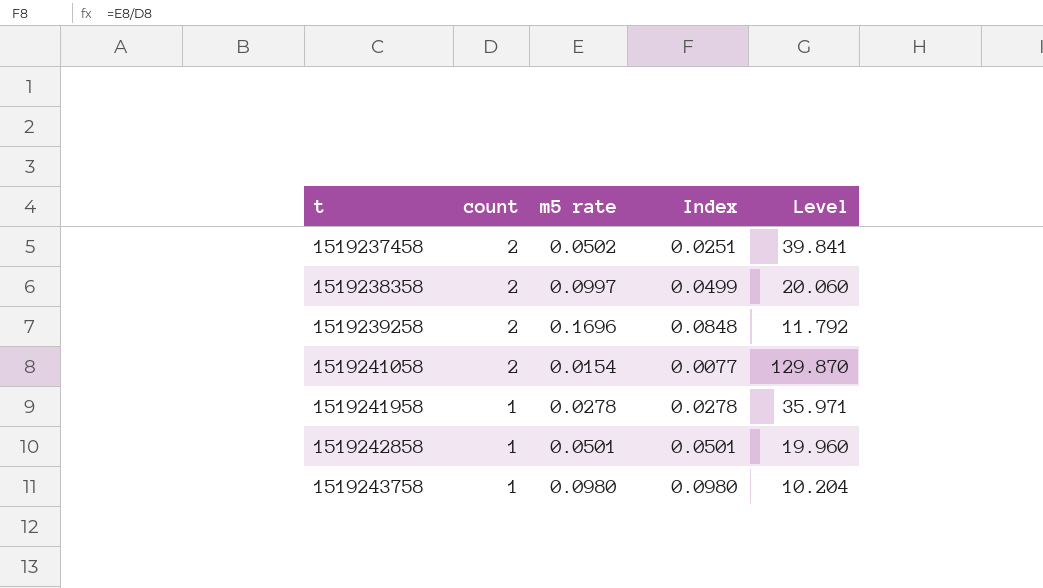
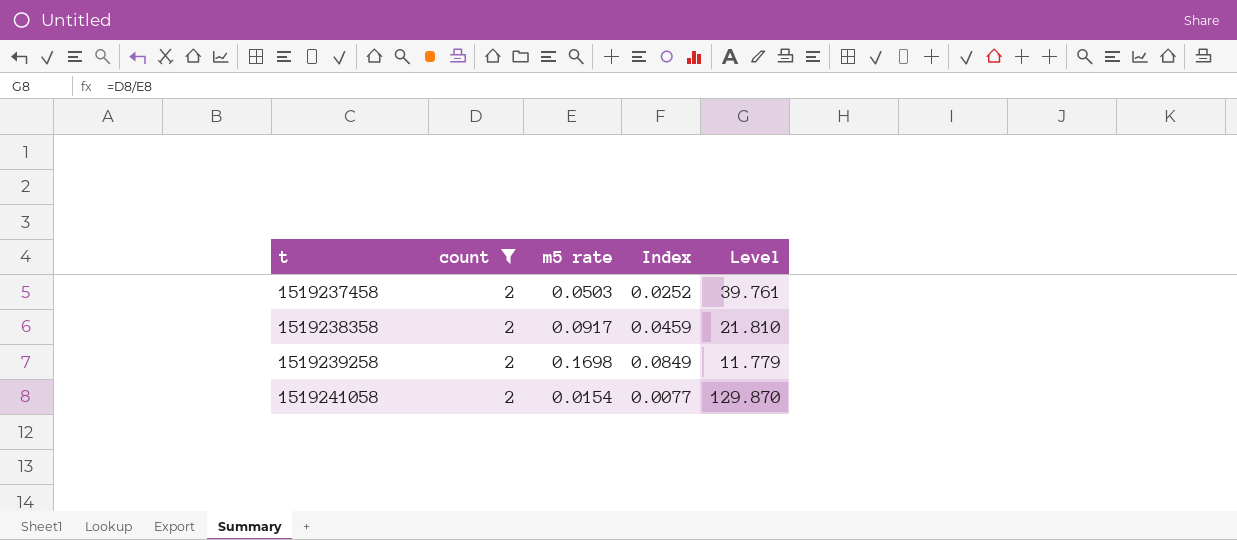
filter: none -> count = 2
1519237458 | m5 rate: 0.0502 -> 0.0503
1519237458 | Index: 0.0251 -> 0.0252
1519237458 | Level: 39.841 -> 39.761
1519238358 | m5 rate: 0.0997 -> 0.0917
1519238358 | Index: 0.0499 -> 0.0459
1519238358 | Level: 20.060 -> 21.810
1519239258 | m5 rate: 0.1696 -> 0.1698
1519239258 | Index: 0.0848 -> 0.0849
1519239258 | Level: 11.792 -> 11.779

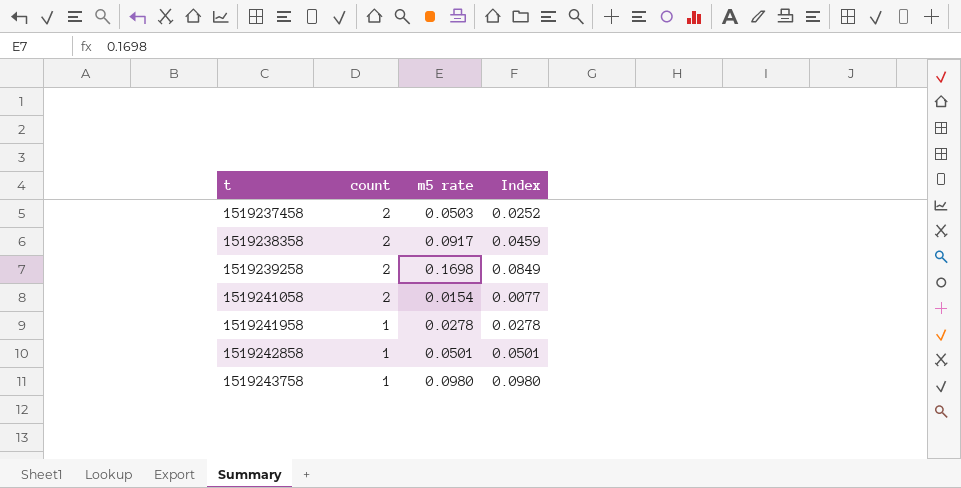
filter: count = 2 -> none
column Level | formula: [count] / [m5 rate] -> none

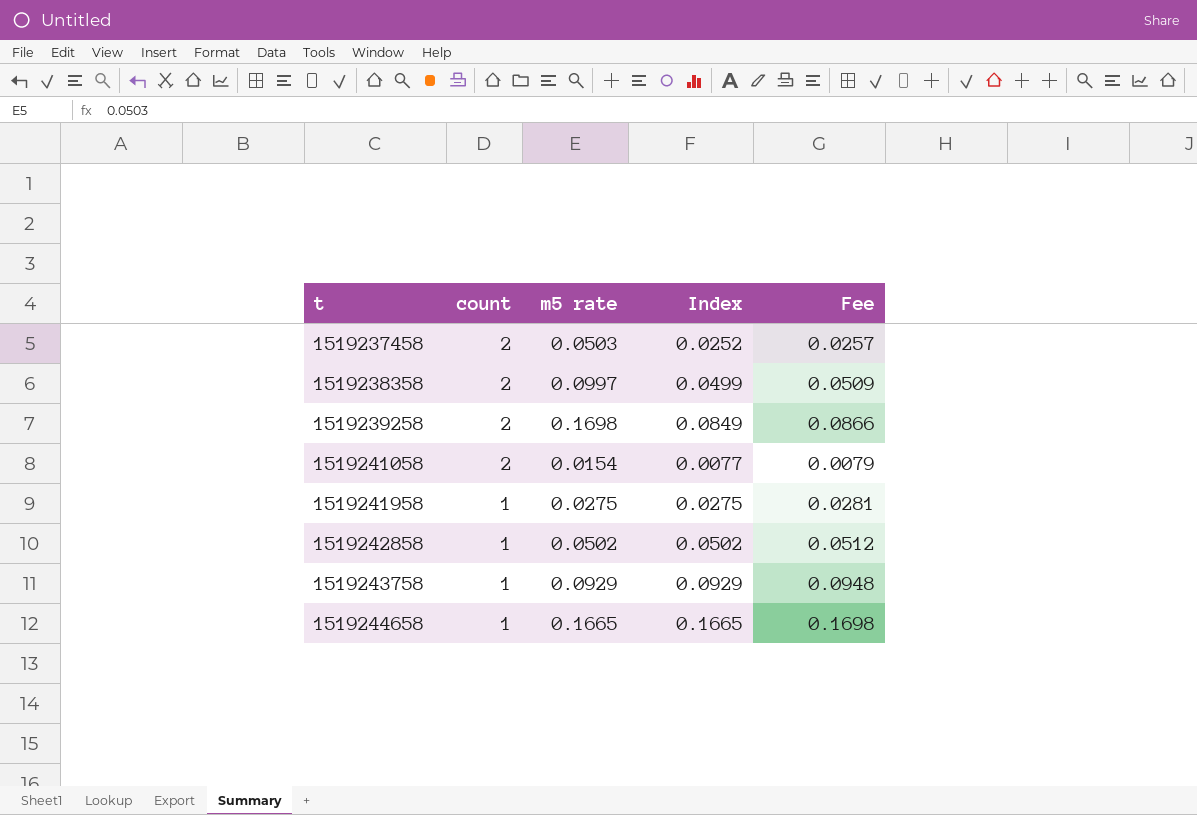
column Fee | formula: none -> [Index] * 1.02
1519238358 | m5 rate: 0.0917 -> 0.0997
1519238358 | Index: 0.0459 -> 0.0499
1519241958 | m5 rate: 0.0278 -> 0.0275
1519241958 | Index: 0.0278 -> 0.0275
1519242858 | m5 rate: 0.0501 -> 0.0502
1519242858 | Index: 0.0501 -> 0.0502
1519243758 | m5 rate: 0.0980 -> 0.0929
1519243758 | Index: 0.0980 -> 0.0929
row 1519244658: none -> 1 | 0.1665 | 0.1665 | 0.1698

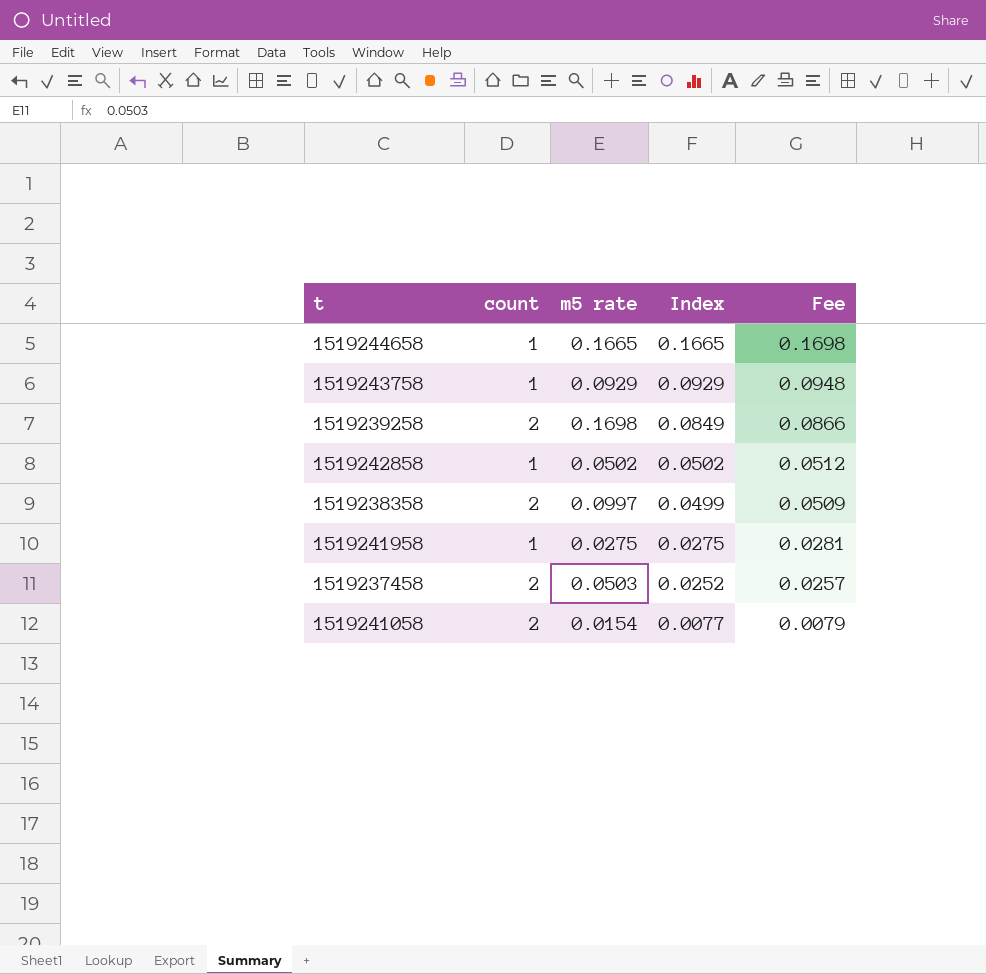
row order: t ascending -> Index descending

